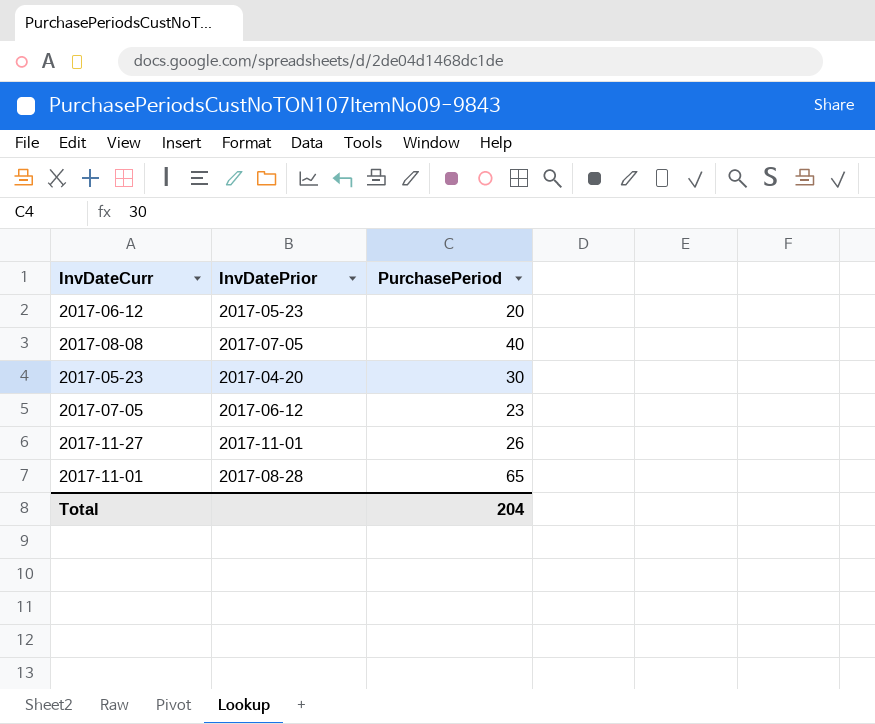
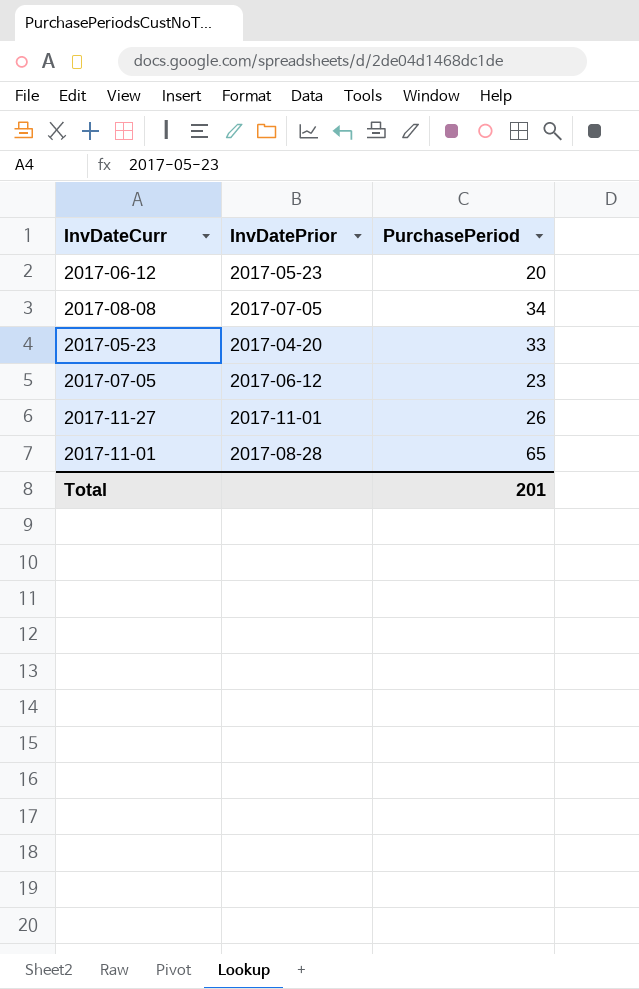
2017-08-08 | PurchasePeriod: 40 -> 34
2017-05-23 | PurchasePeriod: 30 -> 33
Total | PurchasePeriod: 204 -> 201

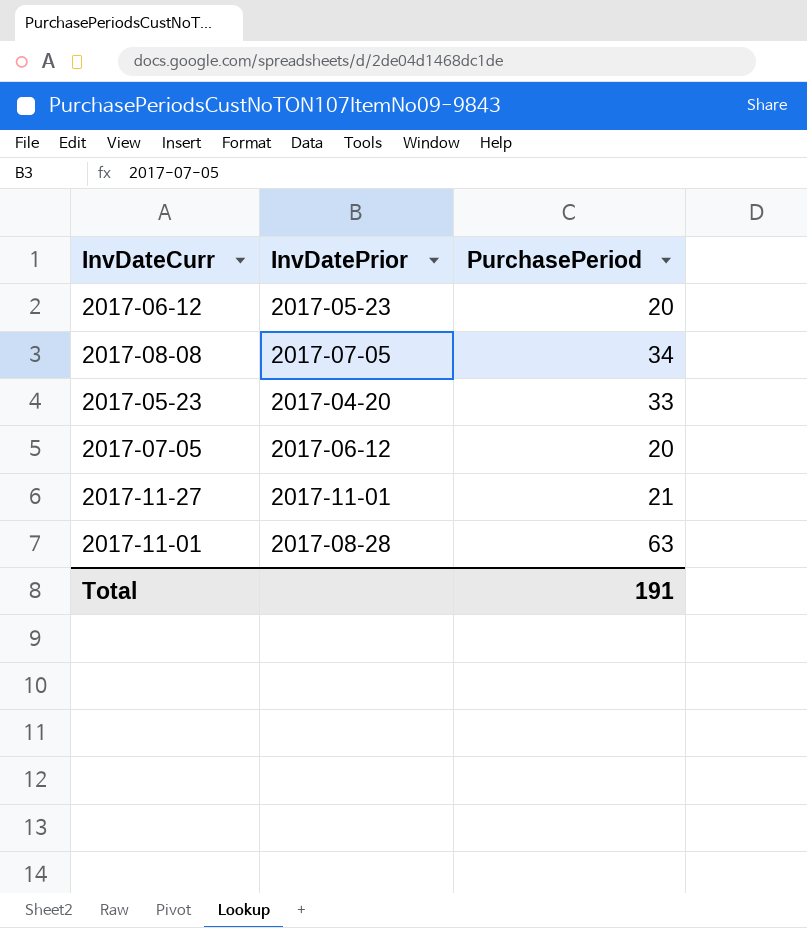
2017-07-05 | PurchasePeriod: 23 -> 20
2017-11-27 | PurchasePeriod: 26 -> 21
2017-11-01 | PurchasePeriod: 65 -> 63
Total | PurchasePeriod: 201 -> 191

